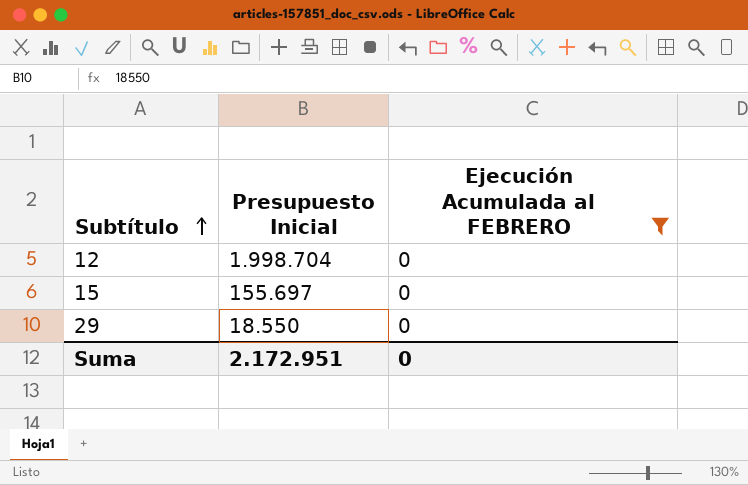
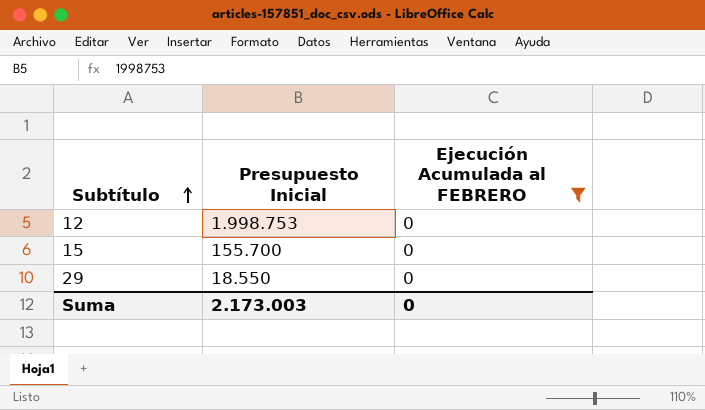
12 | Presupuesto Inicial: 1.998.704 -> 1.998.753
15 | Presupuesto Inicial: 155.697 -> 155.700
Suma | Presupuesto Inicial: 2.172.951 -> 2.173.003

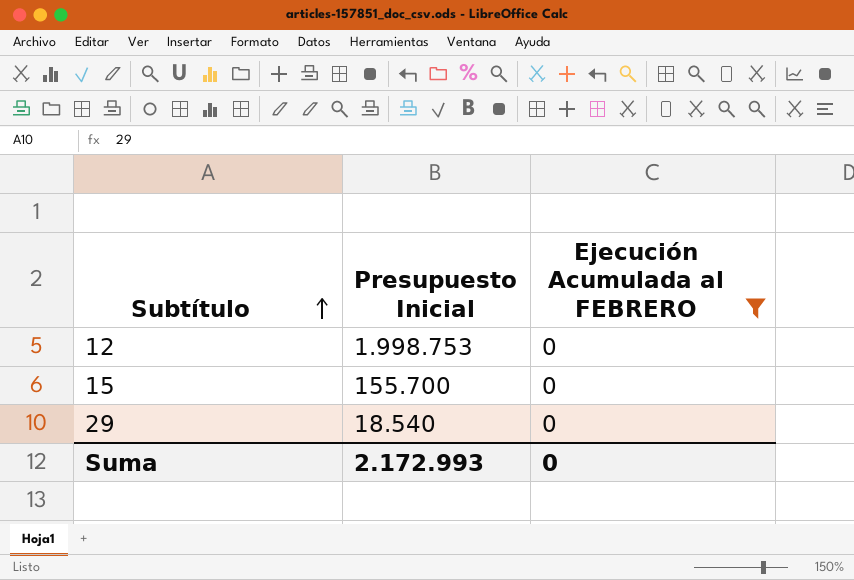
29 | Presupuesto Inicial: 18.550 -> 18.540
Suma | Presupuesto Inicial: 2.173.003 -> 2.172.993

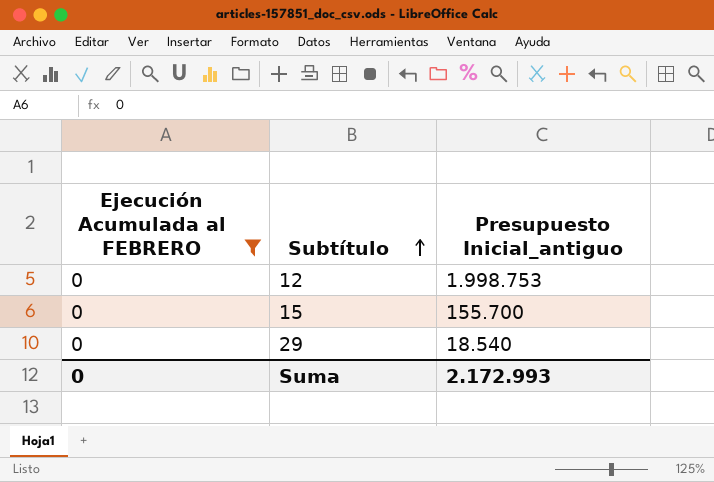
column Ejecución Acumulada al FEBRERO | position: 3 -> 1
column name: Presupuesto Inicial -> Presupuesto Inicial_antiguo

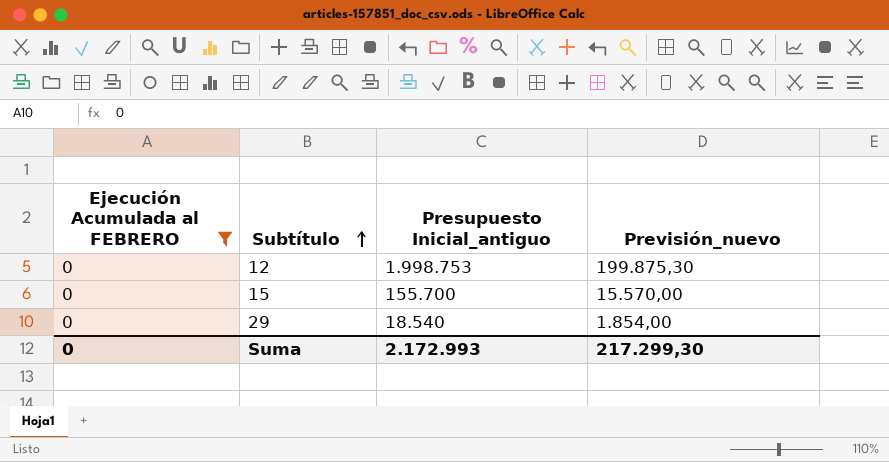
column Previsión_nuevo | formula: none -> [Presupuesto Inicial_antiguo] * 0,1

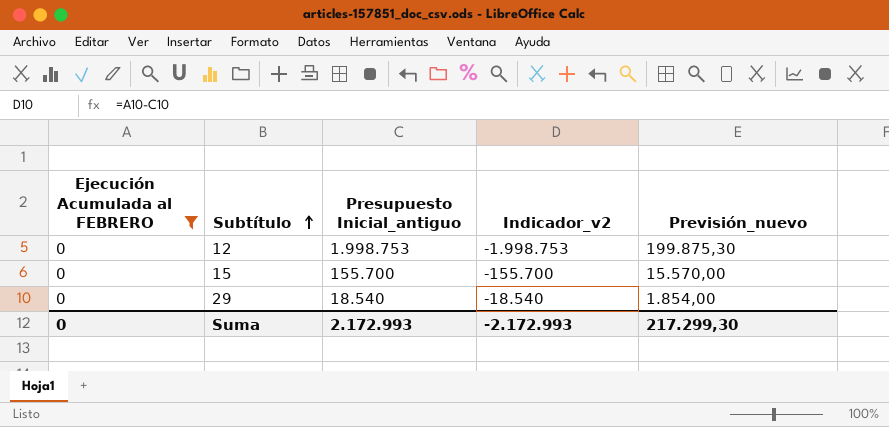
column Indicador_v2 | formula: none -> [Ejecución Acumulada al FEBRERO] - [Presupuesto Inicial_antiguo]

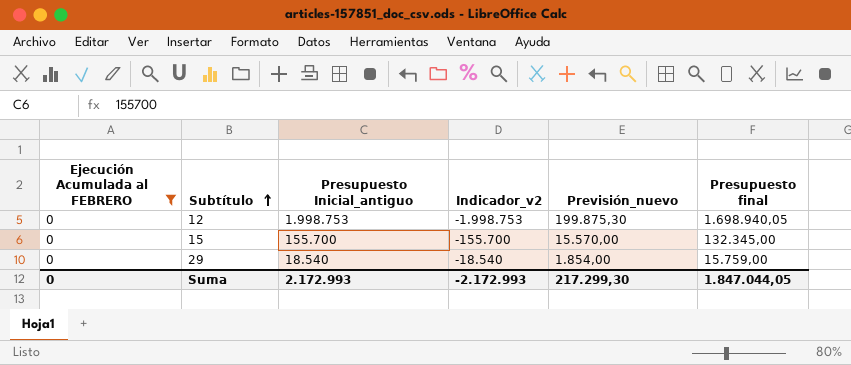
column Presupuesto final | formula: none -> [Presupuesto Inicial_antiguo] * 0,85

